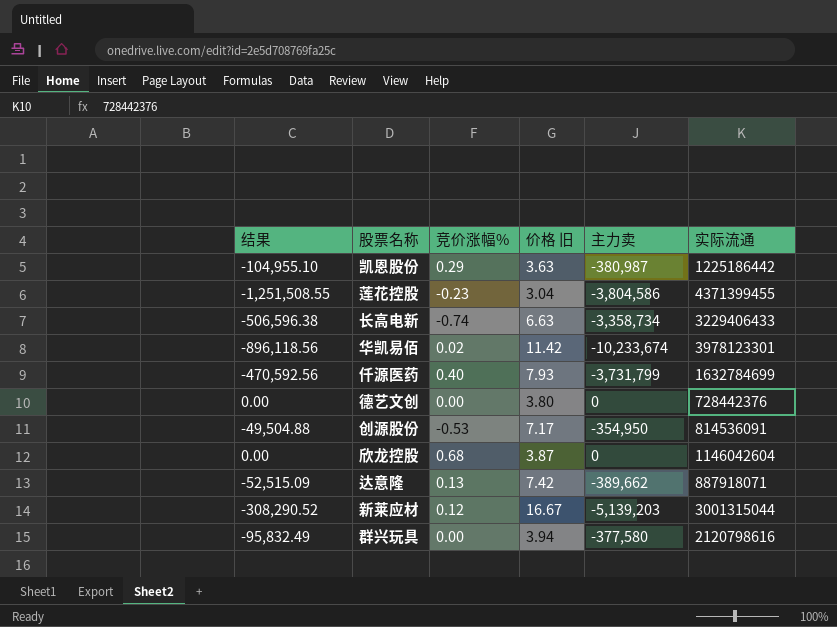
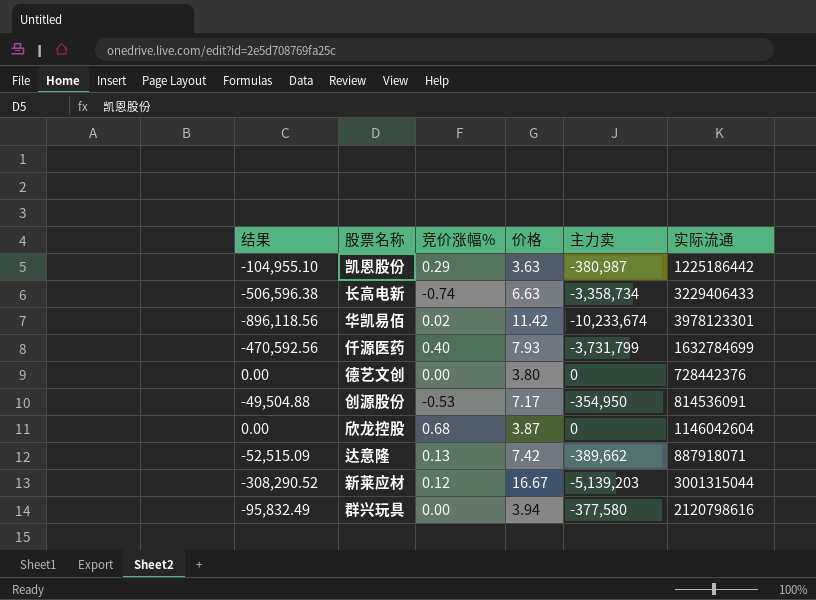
column name: 价格 旧 -> 价格
row 莲花控股: -1,251,508.55 | -0.23 | 3.04 | -3,804,586 | 4371399455 -> none

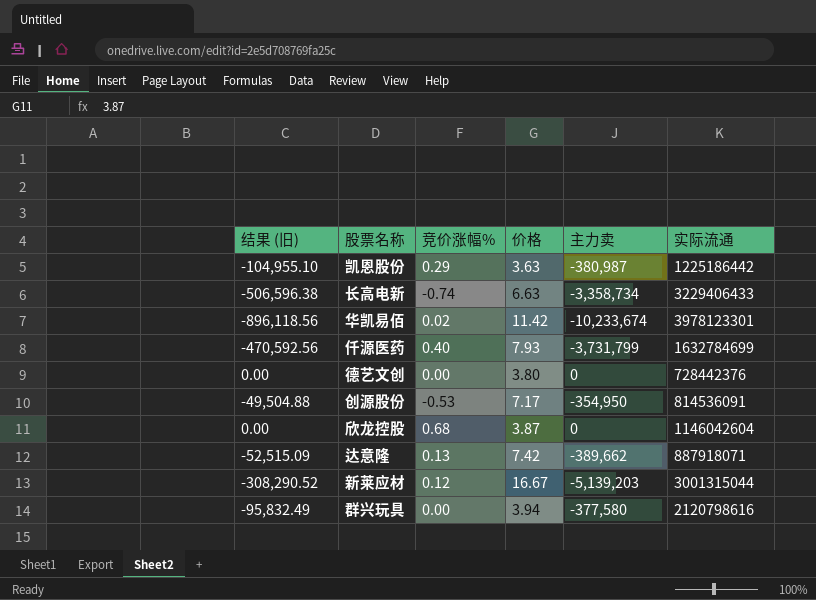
column name: 结果 -> 结果 (旧)

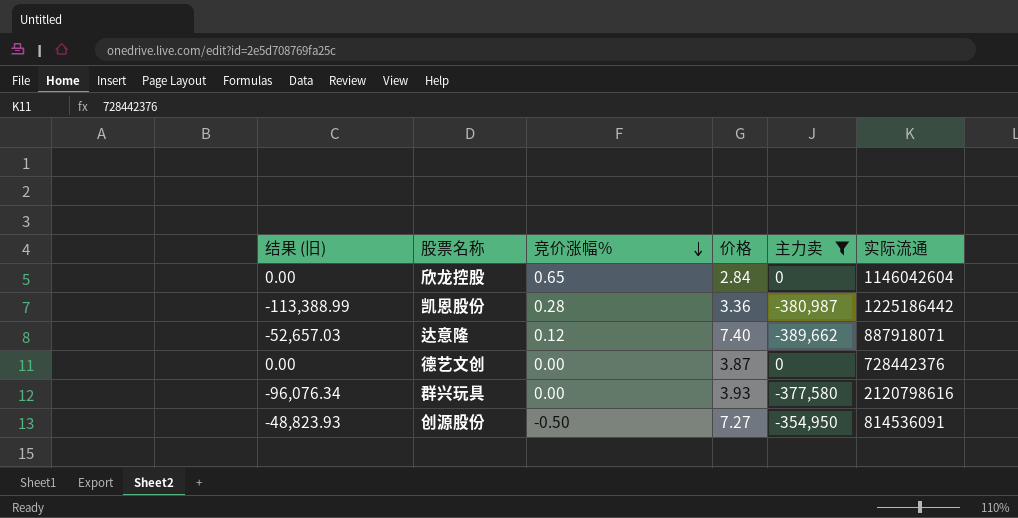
filter: none -> 主力卖 >= -389,662
row order: none -> 竞价涨幅% descending
欣龙控股 | 竞价涨幅%: 0.68 -> 0.65
欣龙控股 | 价格: 3.87 -> 2.84
凯恩股份 | 结果 (旧): -104,955.10 -> -113,388.99
凯恩股份 | 竞价涨幅%: 0.29 -> 0.28
凯恩股份 | 价格: 3.63 -> 3.36
达意隆 | 结果 (旧): -52,515.09 -> -52,657.03
达意隆 | 竞价涨幅%: 0.13 -> 0.12
达意隆 | 价格: 7.42 -> 7.40
德艺文创 | 价格: 3.80 -> 3.87
群兴玩具 | 结果 (旧): -95,832.49 -> -96,076.34
群兴玩具 | 价格: 3.94 -> 3.93
创源股份 | 结果 (旧): -49,504.88 -> -48,823.93
创源股份 | 竞价涨幅%: -0.53 -> -0.50
创源股份 | 价格: 7.17 -> 7.27

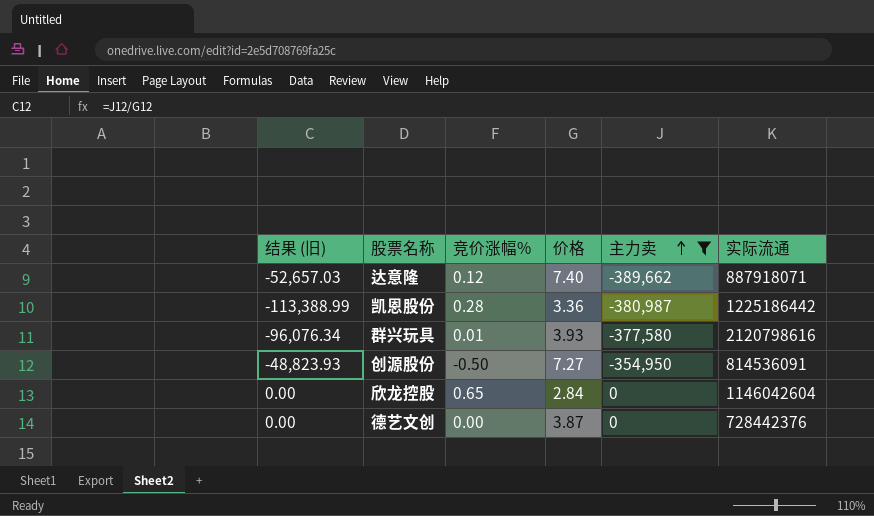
row order: 竞价涨幅% descending -> 主力卖 ascending
群兴玩具 | 竞价涨幅%: 0.00 -> 0.01

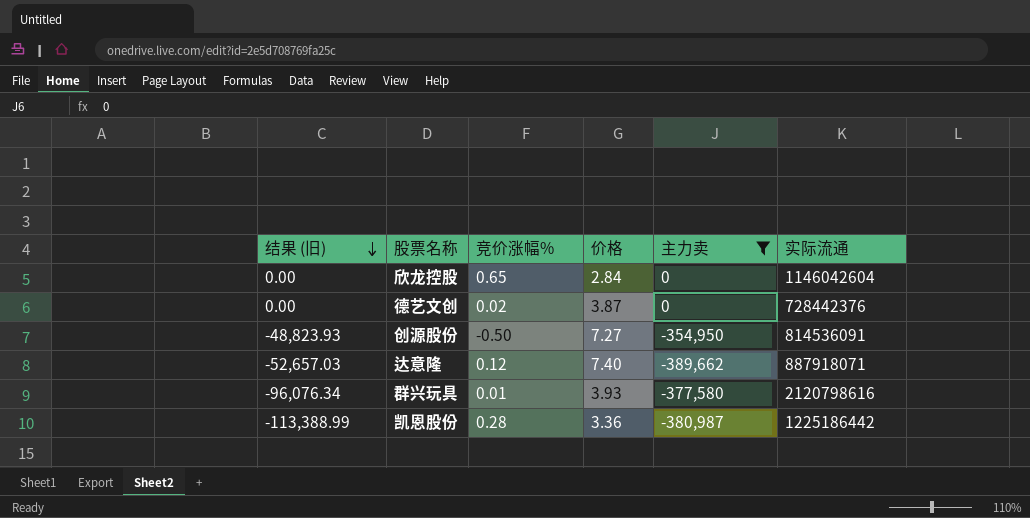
row order: 主力卖 ascending -> 结果 (旧) descending
德艺文创 | 竞价涨幅%: 0.00 -> 0.02

